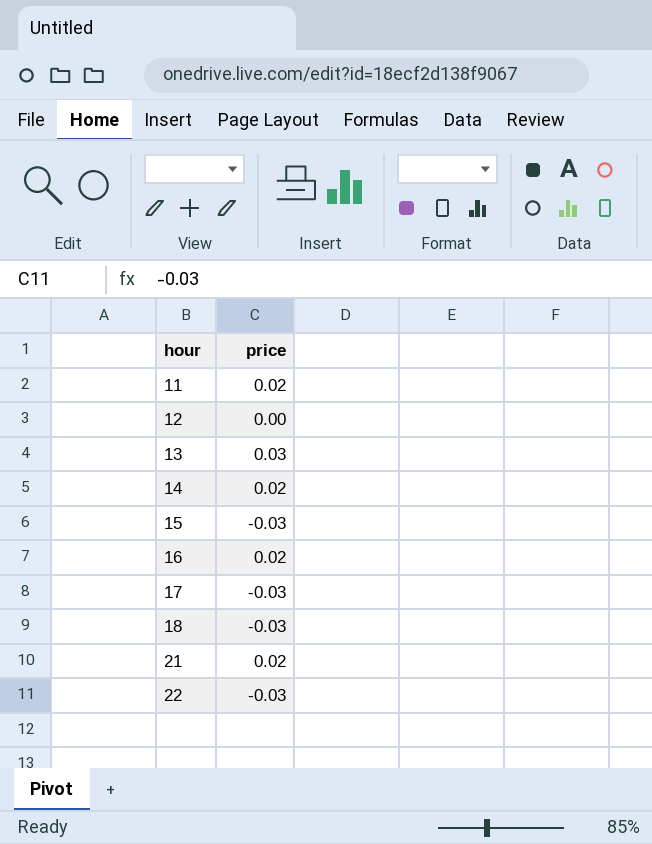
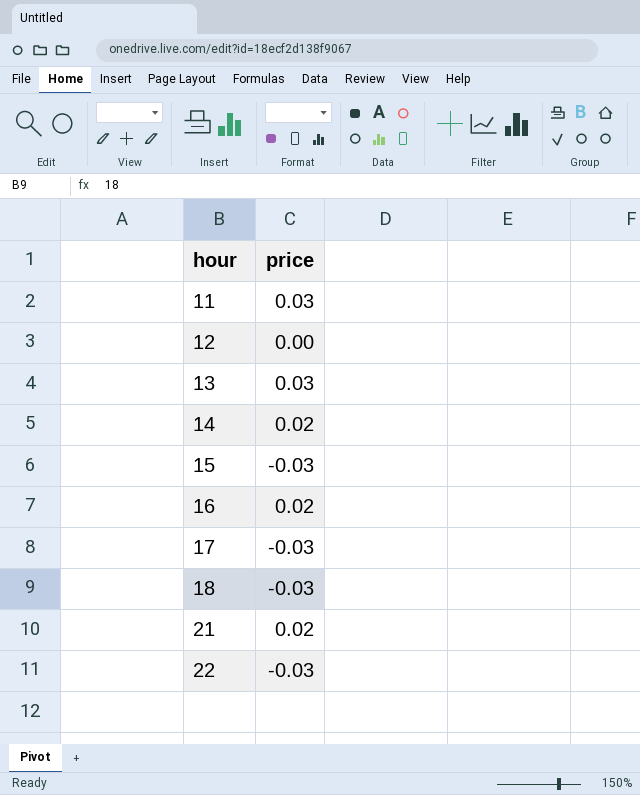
11 | price: 0.02 -> 0.03

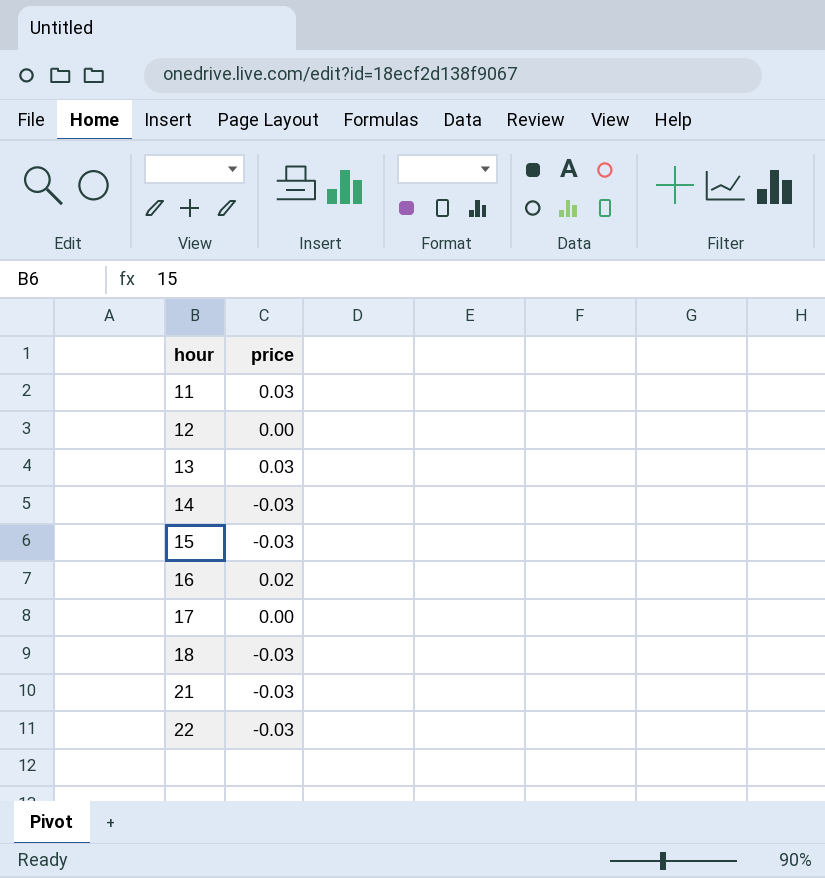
14 | price: 0.02 -> -0.03
17 | price: -0.03 -> 0.00
21 | price: 0.02 -> -0.03

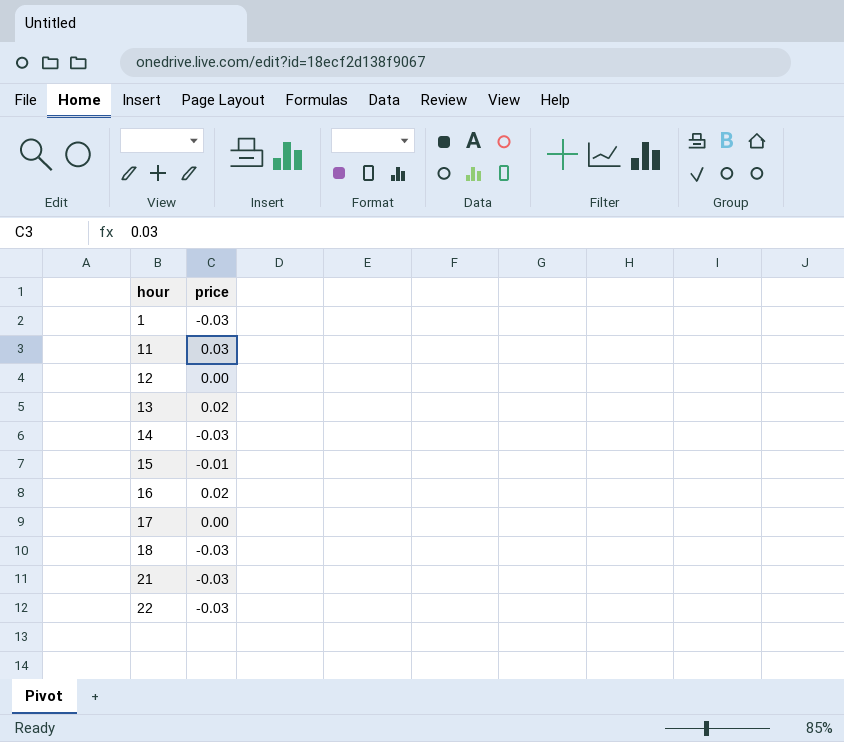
row 1: none -> -0.03
13 | price: 0.03 -> 0.02
15 | price: -0.03 -> -0.01

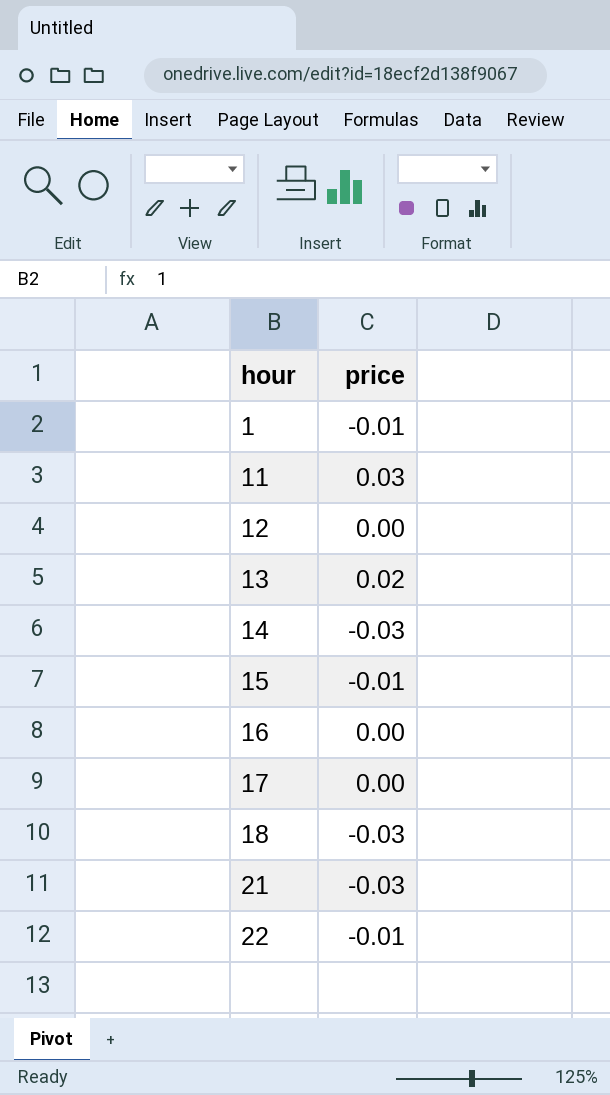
1 | price: -0.03 -> -0.01
16 | price: 0.02 -> 0.00
22 | price: -0.03 -> -0.01

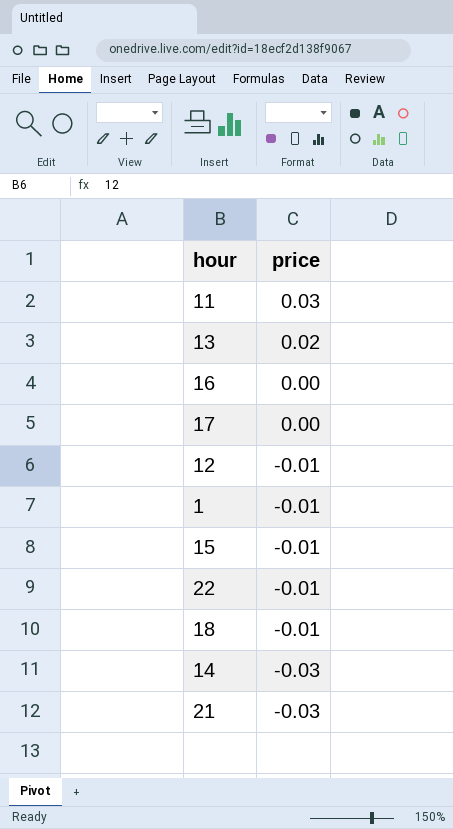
row order: hour ascending -> price descending
12 | price: 0.00 -> -0.01
18 | price: -0.03 -> -0.01

